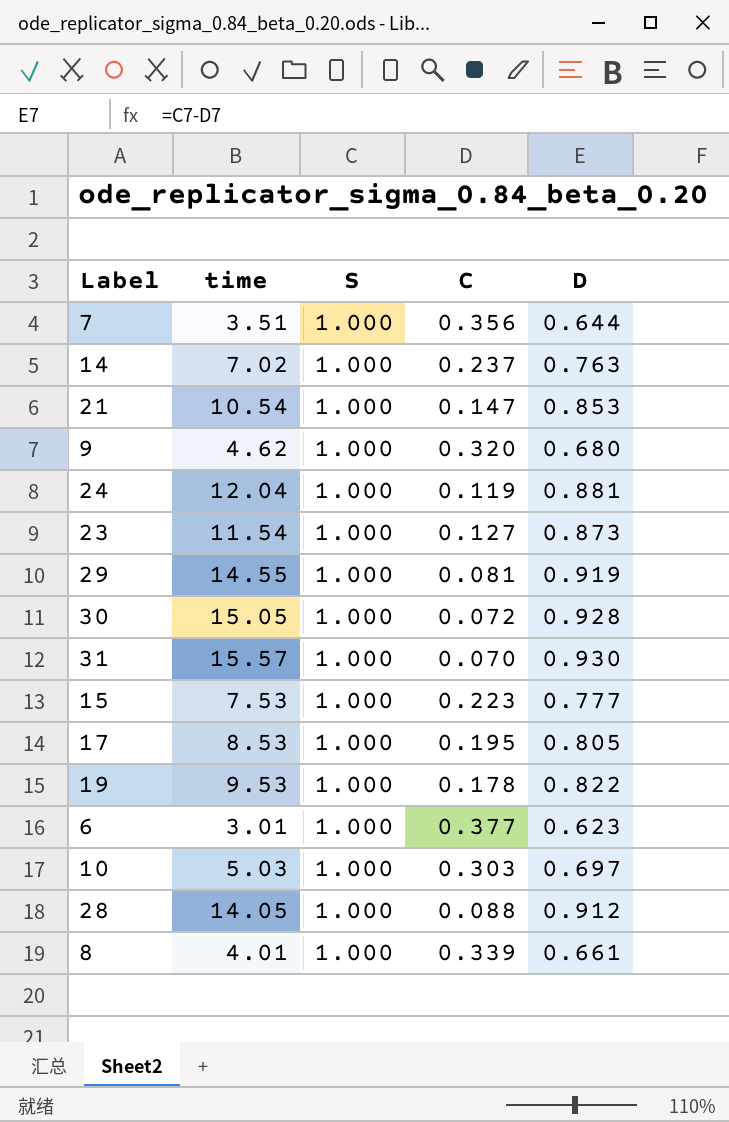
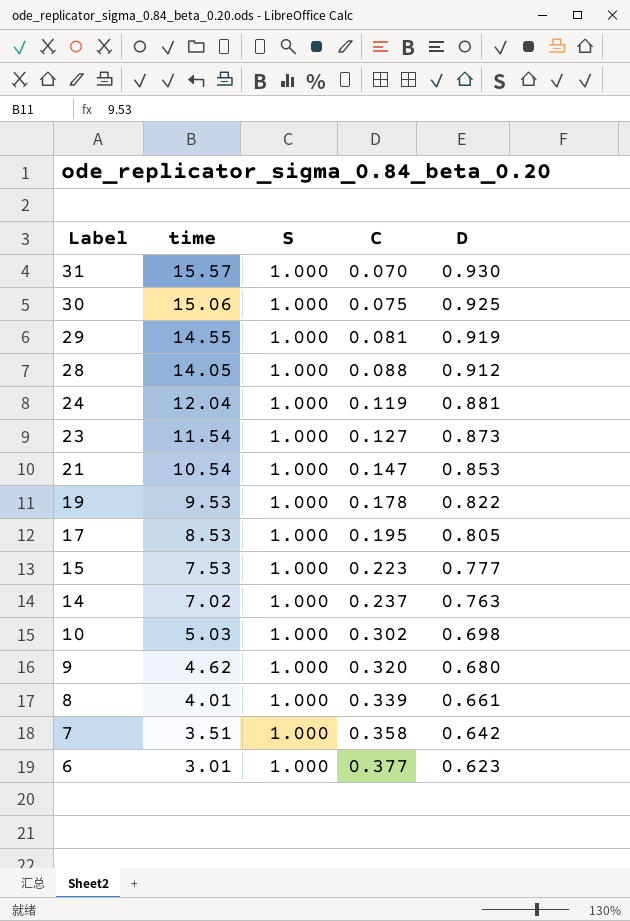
row order: none -> Label descending
30 | time: 15.05 -> 15.06
30 | C: 0.072 -> 0.075
30 | D: 0.928 -> 0.925
10 | C: 0.303 -> 0.302
10 | D: 0.697 -> 0.698
7 | C: 0.356 -> 0.358
7 | D: 0.644 -> 0.642

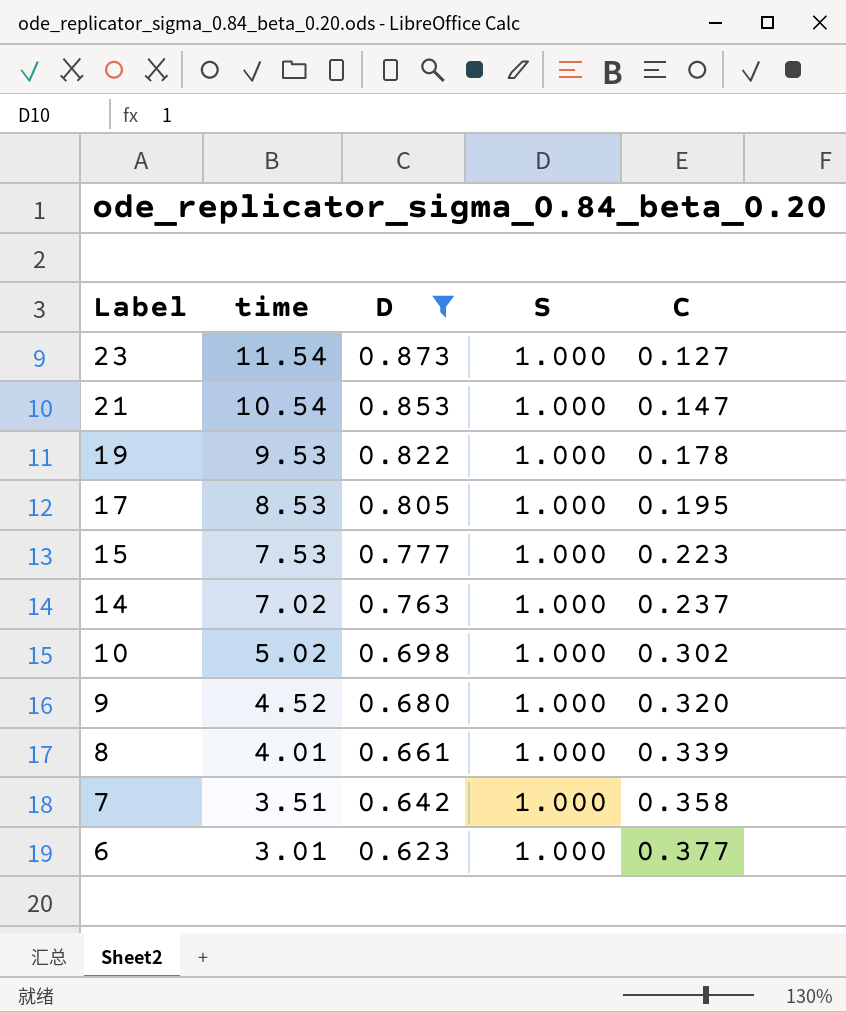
filter: none -> D <= 0.873
column D | position: 5 -> 3
10 | time: 5.03 -> 5.02
9 | time: 4.62 -> 4.52

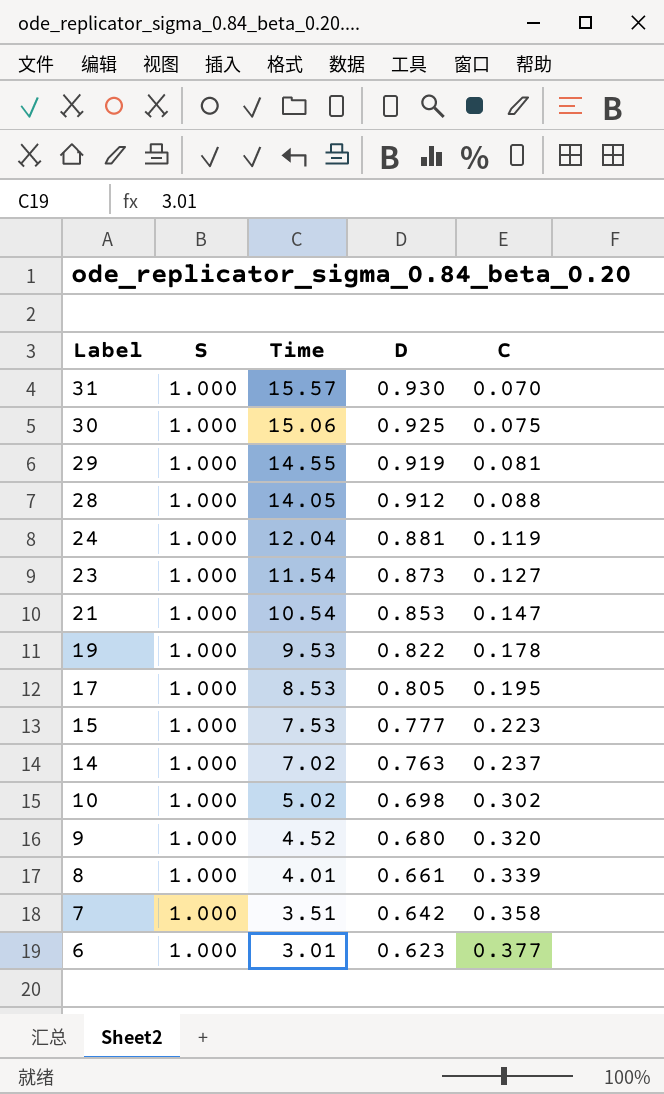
filter: D <= 0.873 -> none
column S | position: 4 -> 2
column name: time -> Time

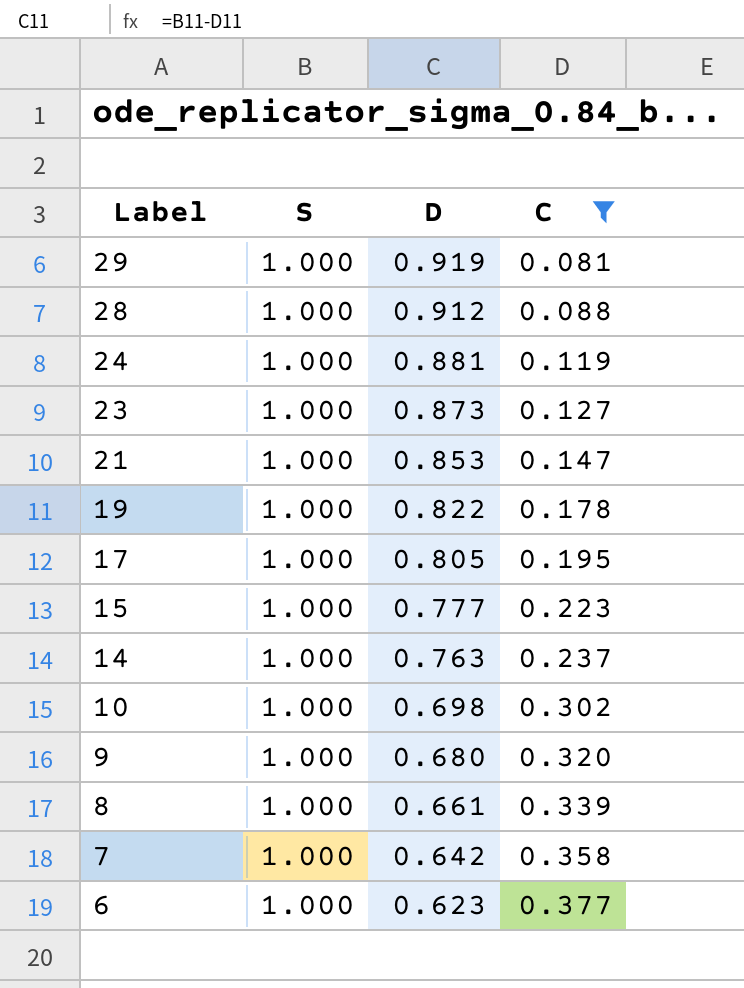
filter: none -> C >= 0.081
column Time | position: 3 -> none

